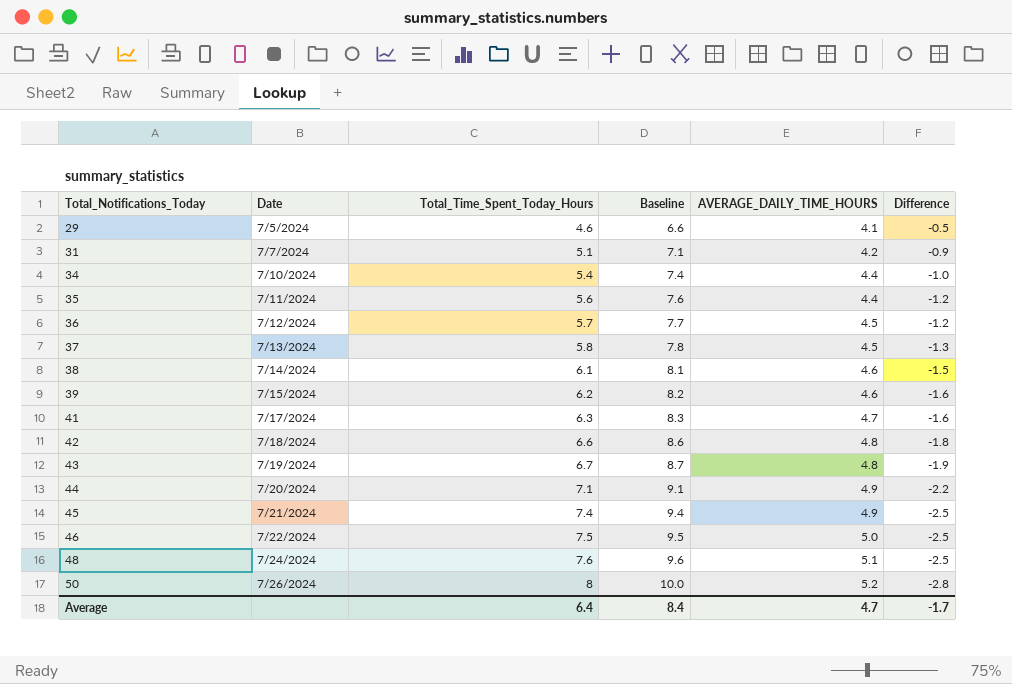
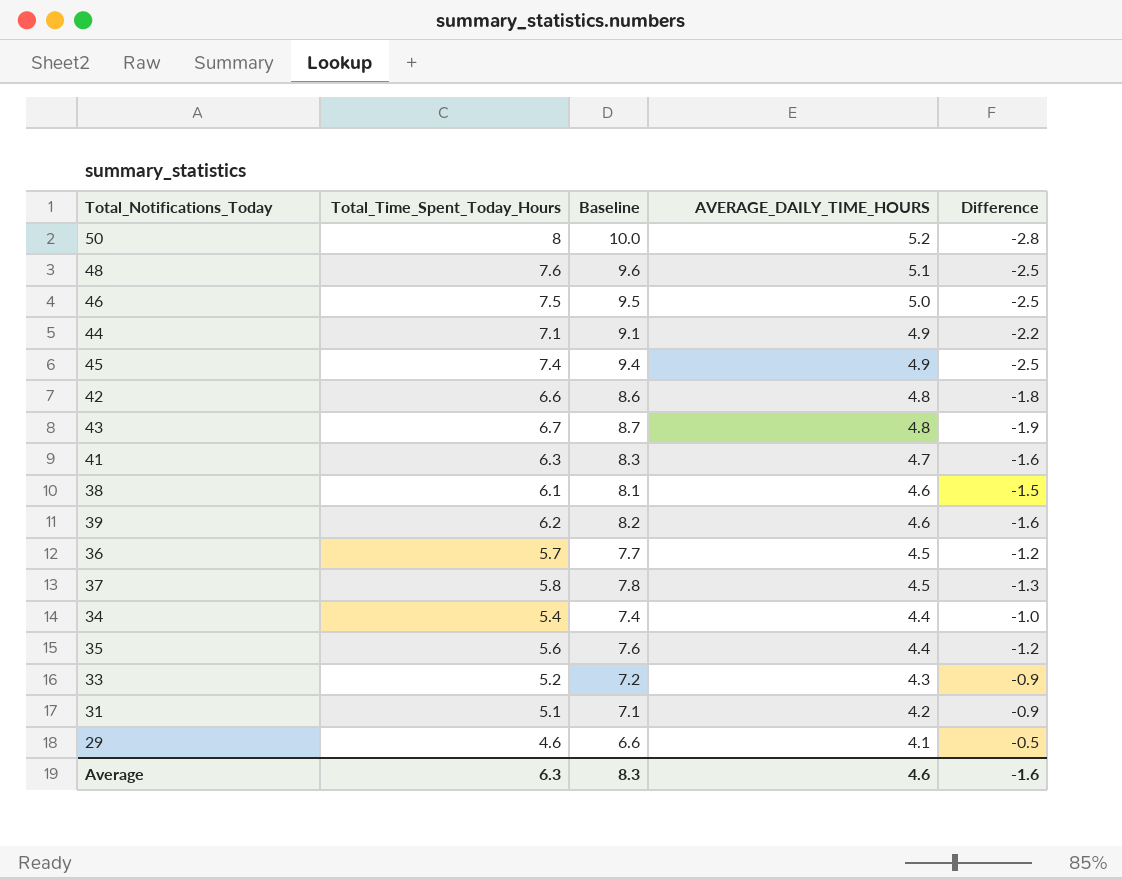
row order: Total_Notifications_Today ascending -> AVERAGE_DAILY_TIME_HOURS descending
column Date | position: 2 -> none
row 33: none -> 5.2 | 7.2 | 4.3 | -0.9
Average | Total_Time_Spent_Today_Hours: 6.4 -> 6.3
Average | Baseline: 8.4 -> 8.3
Average | AVERAGE_DAILY_TIME_HOURS: 4.7 -> 4.6
Average | Difference: -1.7 -> -1.6

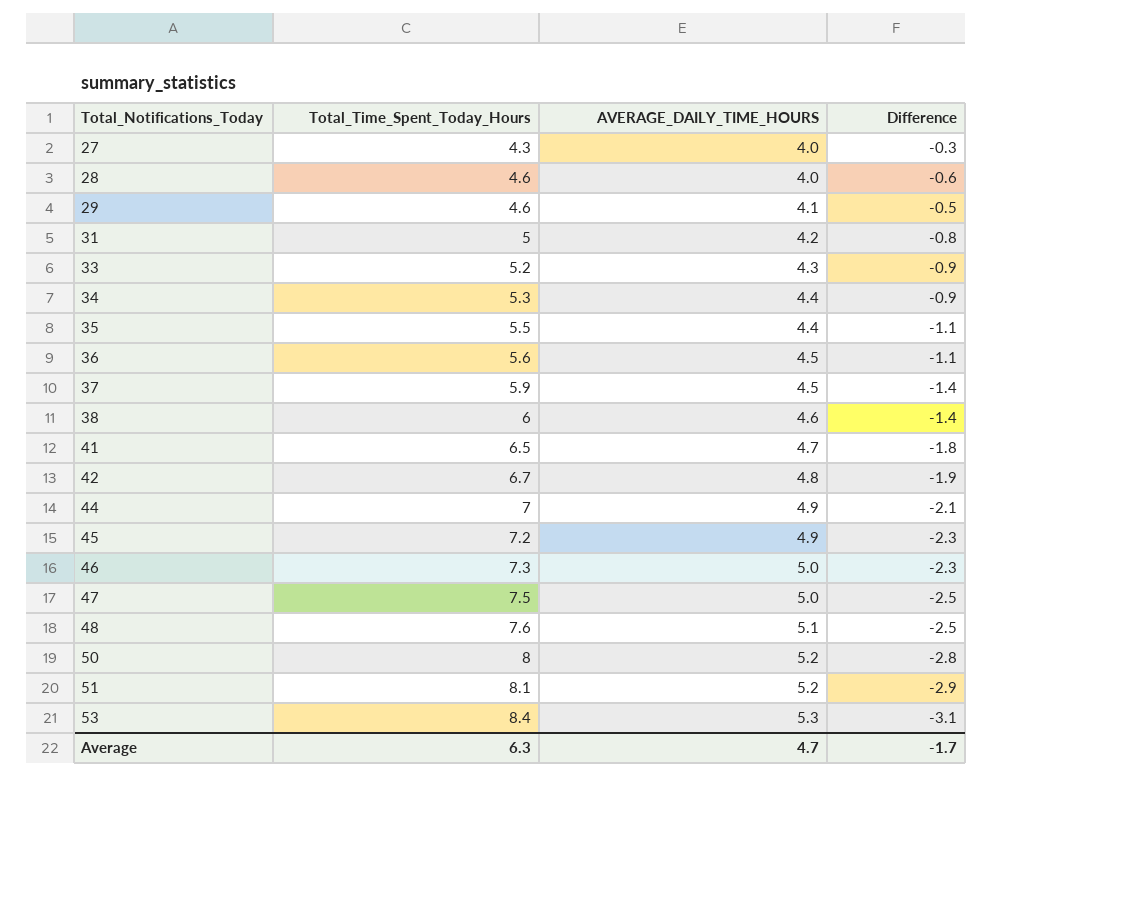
row order: AVERAGE_DAILY_TIME_HOURS descending -> Total_Notifications_Today ascending
column Baseline | formula: [Total_Time_Spent_Today_Hours] + 2 -> none
row 43: 6.7 | 8.7 | 4.8 | -1.9 -> none
row 39: 6.2 | 8.2 | 4.6 | -1.6 -> none
row 27: none -> 4.3 | 4.0 | -0.3
row 28: none -> 4.6 | 4.0 | -0.6
31 | Total_Time_Spent_Today_Hours: 5.1 -> 5
31 | Difference: -0.9 -> -0.8
34 | Total_Time_Spent_Today_Hours: 5.4 -> 5.3
34 | Difference: -1.0 -> -0.9
35 | Total_Time_Spent_Today_Hours: 5.6 -> 5.5
35 | Difference: -1.2 -> -1.1
36 | Total_Time_Spent_Today_Hours: 5.7 -> 5.6
36 | Difference: -1.2 -> -1.1
37 | Total_Time_Spent_Today_Hours: 5.8 -> 5.9
37 | Difference: -1.3 -> -1.4
38 | Total_Time_Spent_Today_Hours: 6.1 -> 6
38 | Difference: -1.5 -> -1.4
41 | Total_Time_Spent_Today_Hours: 6.3 -> 6.5
41 | Difference: -1.6 -> -1.8
42 | Total_Time_Spent_Today_Hours: 6.6 -> 6.7
42 | Difference: -1.8 -> -1.9
44 | Total_Time_Spent_Today_Hours: 7.1 -> 7
44 | Difference: -2.2 -> -2.1
45 | Total_Time_Spent_Today_Hours: 7.4 -> 7.2
45 | Difference: -2.5 -> -2.3
46 | Total_Time_Spent_Today_Hours: 7.5 -> 7.3
46 | Difference: -2.5 -> -2.3
row 47: none -> 7.5 | 5.0 | -2.5
row 51: none -> 8.1 | 5.2 | -2.9
row 53: none -> 8.4 | 5.3 | -3.1
Average | AVERAGE_DAILY_TIME_HOURS: 4.6 -> 4.7
Average | Difference: -1.6 -> -1.7

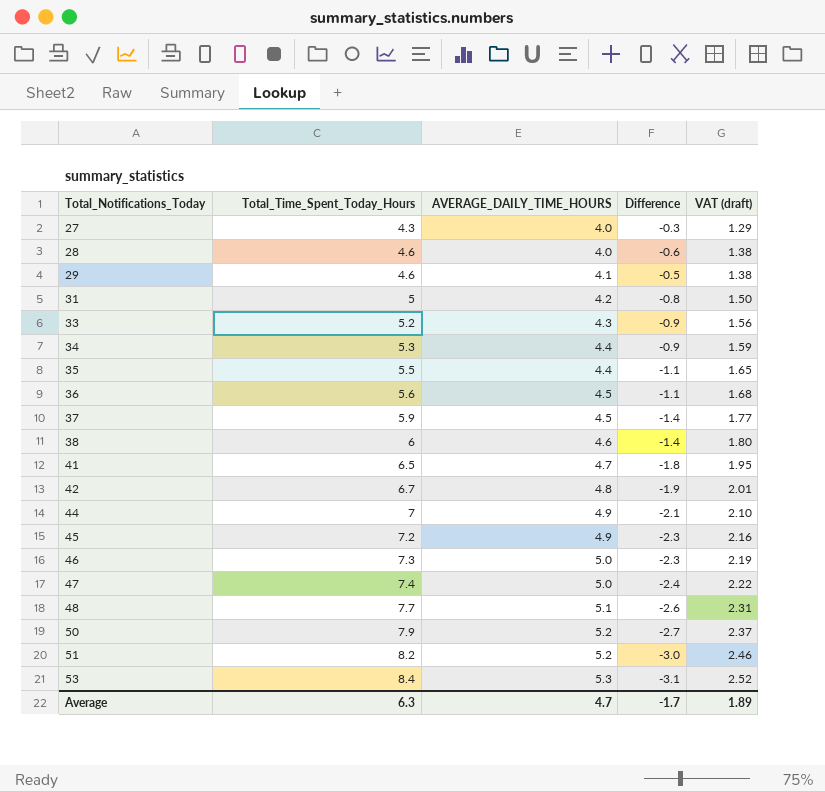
column VAT (draft) | formula: none -> [Total_Time_Spent_Today_Hours] * 0.3
47 | Total_Time_Spent_Today_Hours: 7.5 -> 7.4
47 | Difference: -2.5 -> -2.4
48 | Total_Time_Spent_Today_Hours: 7.6 -> 7.7
48 | Difference: -2.5 -> -2.6
50 | Total_Time_Spent_Today_Hours: 8 -> 7.9
50 | Difference: -2.8 -> -2.7
51 | Total_Time_Spent_Today_Hours: 8.1 -> 8.2
51 | Difference: -2.9 -> -3.0

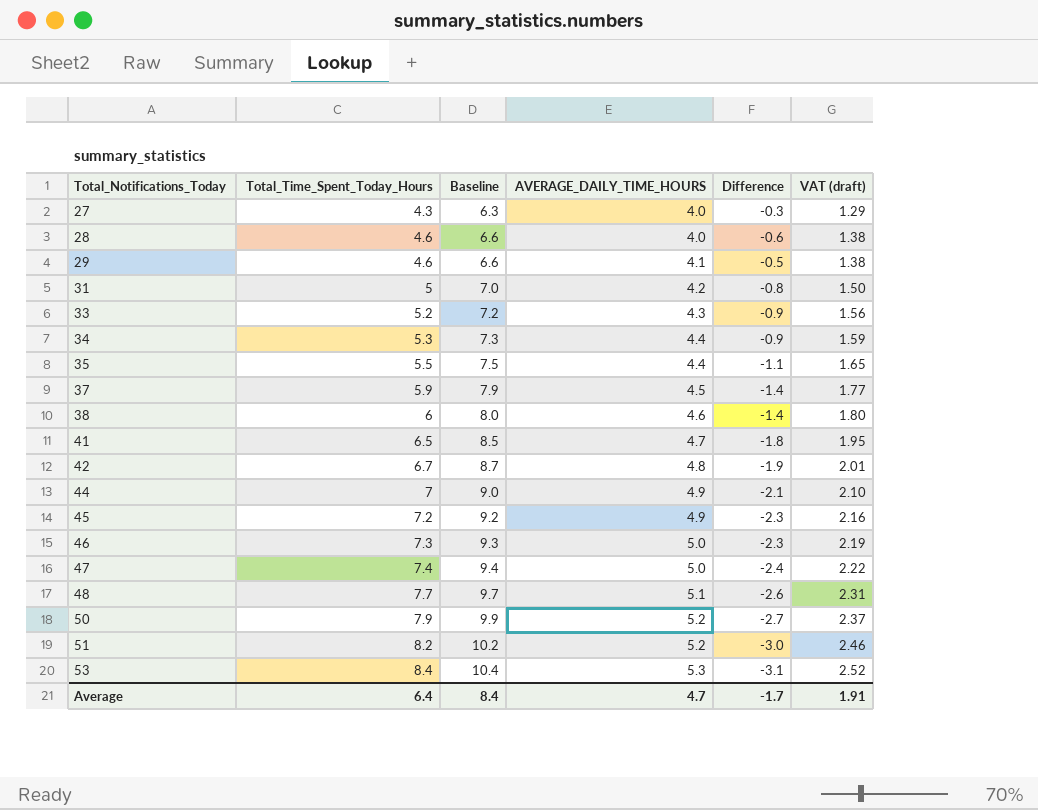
column Baseline | formula: none -> [Total_Time_Spent_Today_Hours] + 2
row 36: 5.6 | 4.5 | -1.1 | 1.68 -> none
Average | Total_Time_Spent_Today_Hours: 6.3 -> 6.4
Average | VAT (draft): 1.89 -> 1.91

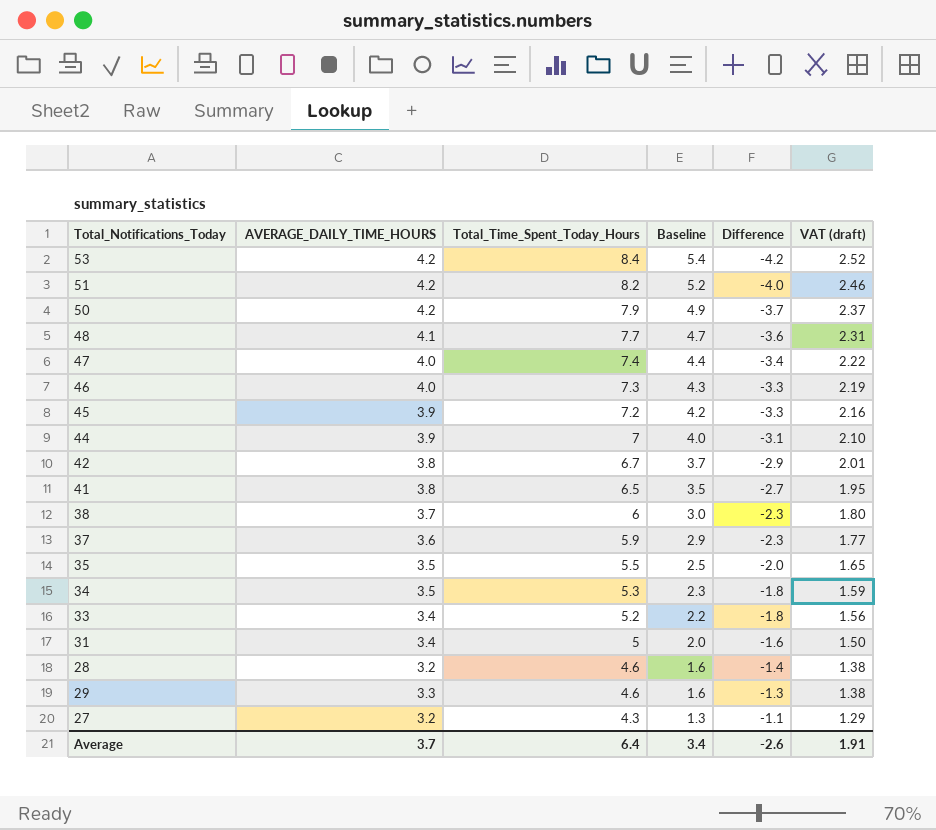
row order: Total_Notifications_Today ascending -> Total_Time_Spent_Today_Hours descending
column AVERAGE_DAILY_TIME_HOURS | position: 4 -> 2
column Baseline | formula: [Total_Time_Spent_Today_Hours] + 2 -> [Total_Time_Spent_Today_Hours] - 3
53 | AVERAGE_DAILY_TIME_HOURS: 5.3 -> 4.2
53 | Difference: -3.1 -> -4.2
51 | AVERAGE_DAILY_TIME_HOURS: 5.2 -> 4.2
51 | Difference: -3.0 -> -4.0
50 | AVERAGE_DAILY_TIME_HOURS: 5.2 -> 4.2
50 | Difference: -2.7 -> -3.7
48 | AVERAGE_DAILY_TIME_HOURS: 5.1 -> 4.1
48 | Difference: -2.6 -> -3.6
47 | AVERAGE_DAILY_TIME_HOURS: 5.0 -> 4.0
47 | Difference: -2.4 -> -3.4
46 | AVERAGE_DAILY_TIME_HOURS: 5.0 -> 4.0
46 | Difference: -2.3 -> -3.3
45 | AVERAGE_DAILY_TIME_HOURS: 4.9 -> 3.9
45 | Difference: -2.3 -> -3.3
44 | AVERAGE_DAILY_TIME_HOURS: 4.9 -> 3.9
44 | Difference: -2.1 -> -3.1
42 | AVERAGE_DAILY_TIME_HOURS: 4.8 -> 3.8
42 | Difference: -1.9 -> -2.9
41 | AVERAGE_DAILY_TIME_HOURS: 4.7 -> 3.8
41 | Difference: -1.8 -> -2.7
38 | AVERAGE_DAILY_TIME_HOURS: 4.6 -> 3.7
38 | Difference: -1.4 -> -2.3
37 | AVERAGE_DAILY_TIME_HOURS: 4.5 -> 3.6
37 | Difference: -1.4 -> -2.3
35 | AVERAGE_DAILY_TIME_HOURS: 4.4 -> 3.5
35 | Difference: -1.1 -> -2.0
34 | AVERAGE_DAILY_TIME_HOURS: 4.4 -> 3.5
34 | Difference: -0.9 -> -1.8
33 | AVERAGE_DAILY_TIME_HOURS: 4.3 -> 3.4
33 | Difference: -0.9 -> -1.8
31 | AVERAGE_DAILY_TIME_HOURS: 4.2 -> 3.4
31 | Difference: -0.8 -> -1.6
28 | AVERAGE_DAILY_TIME_HOURS: 4.0 -> 3.2
28 | Difference: -0.6 -> -1.4
29 | AVERAGE_DAILY_TIME_HOURS: 4.1 -> 3.3
29 | Difference: -0.5 -> -1.3
27 | AVERAGE_DAILY_TIME_HOURS: 4.0 -> 3.2
27 | Difference: -0.3 -> -1.1
Average | AVERAGE_DAILY_TIME_HOURS: 4.7 -> 3.7
Average | Baseline: 8.4 -> 3.4
Average | Difference: -1.7 -> -2.6

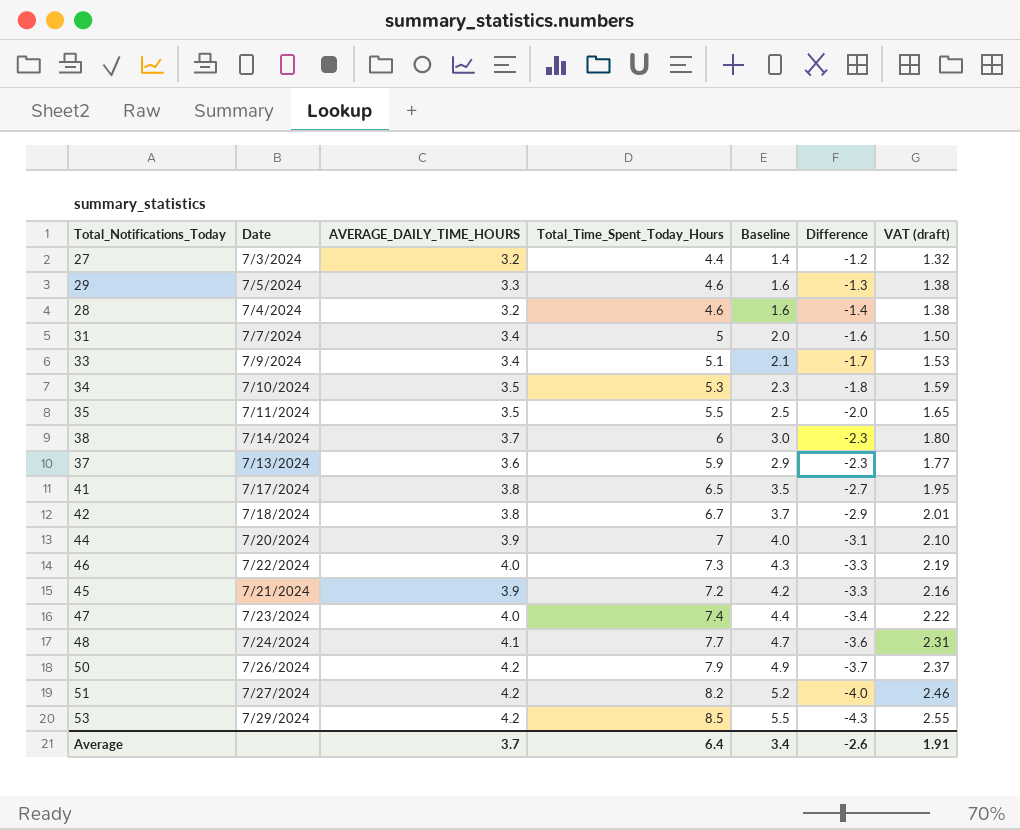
row order: Total_Time_Spent_Today_Hours descending -> Difference descending
column Date | position: none -> 2
27 | Total_Time_Spent_Today_Hours: 4.3 -> 4.4
27 | Baseline: 1.3 -> 1.4
27 | Difference: -1.1 -> -1.2
27 | VAT (draft): 1.29 -> 1.32
33 | Total_Time_Spent_Today_Hours: 5.2 -> 5.1
33 | Baseline: 2.2 -> 2.1
33 | Difference: -1.8 -> -1.7
33 | VAT (draft): 1.56 -> 1.53
53 | Total_Time_Spent_Today_Hours: 8.4 -> 8.5
53 | Baseline: 5.4 -> 5.5
53 | Difference: -4.2 -> -4.3
53 | VAT (draft): 2.52 -> 2.55

